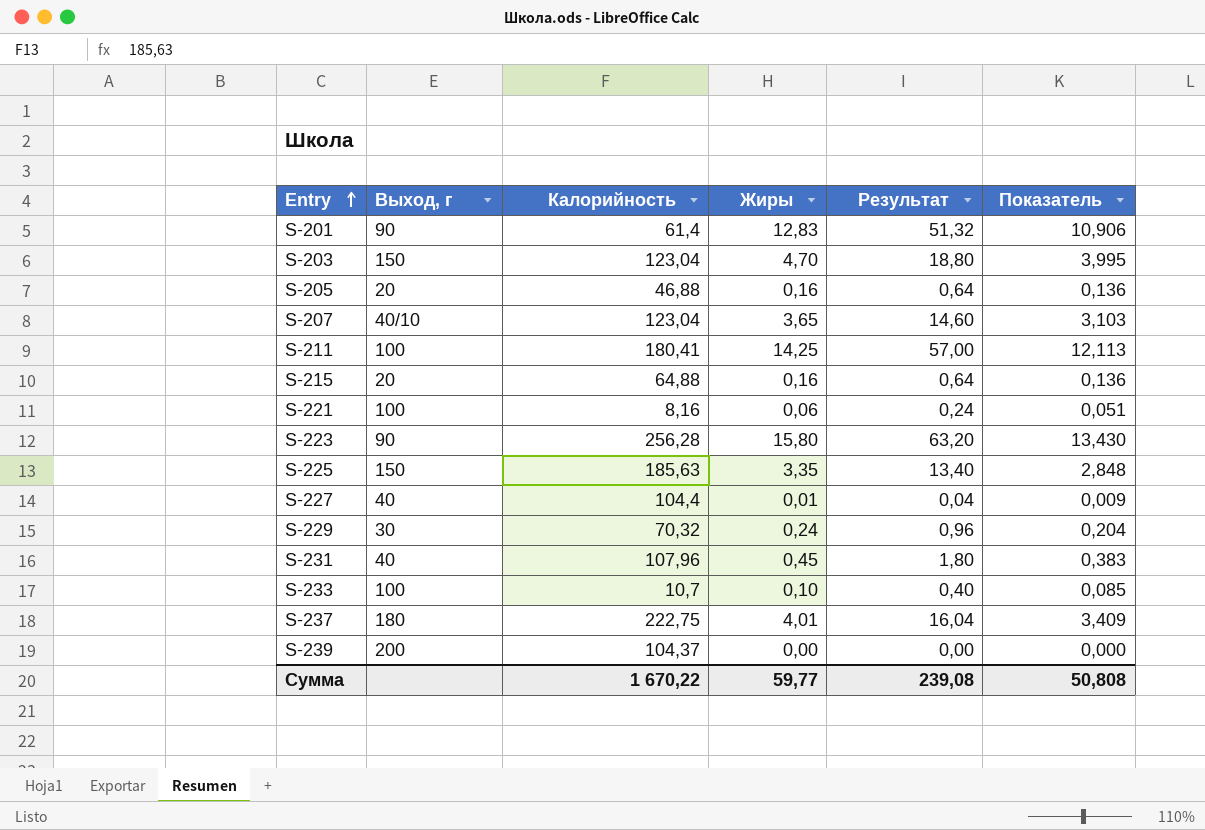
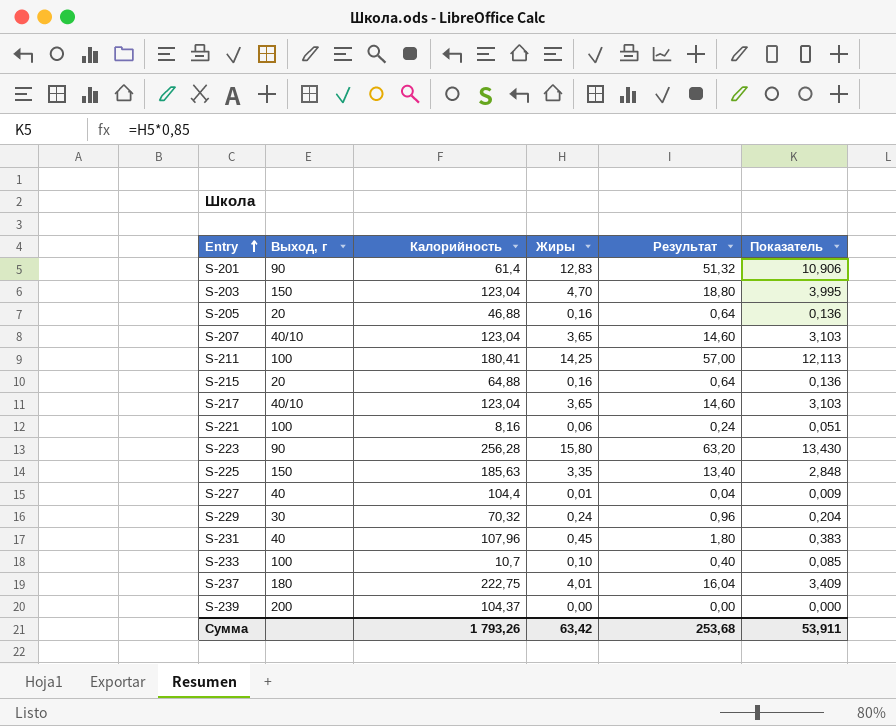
row S-217: none -> 40/10 | 123,04 | 3,65 | 14,60 | 3,103
Сумма | Калорийность: 1 670,22 -> 1 793,26
Сумма | Жиры: 59,77 -> 63,42
Сумма | Результат: 239,08 -> 253,68
Сумма | Показатель: 50,808 -> 53,911

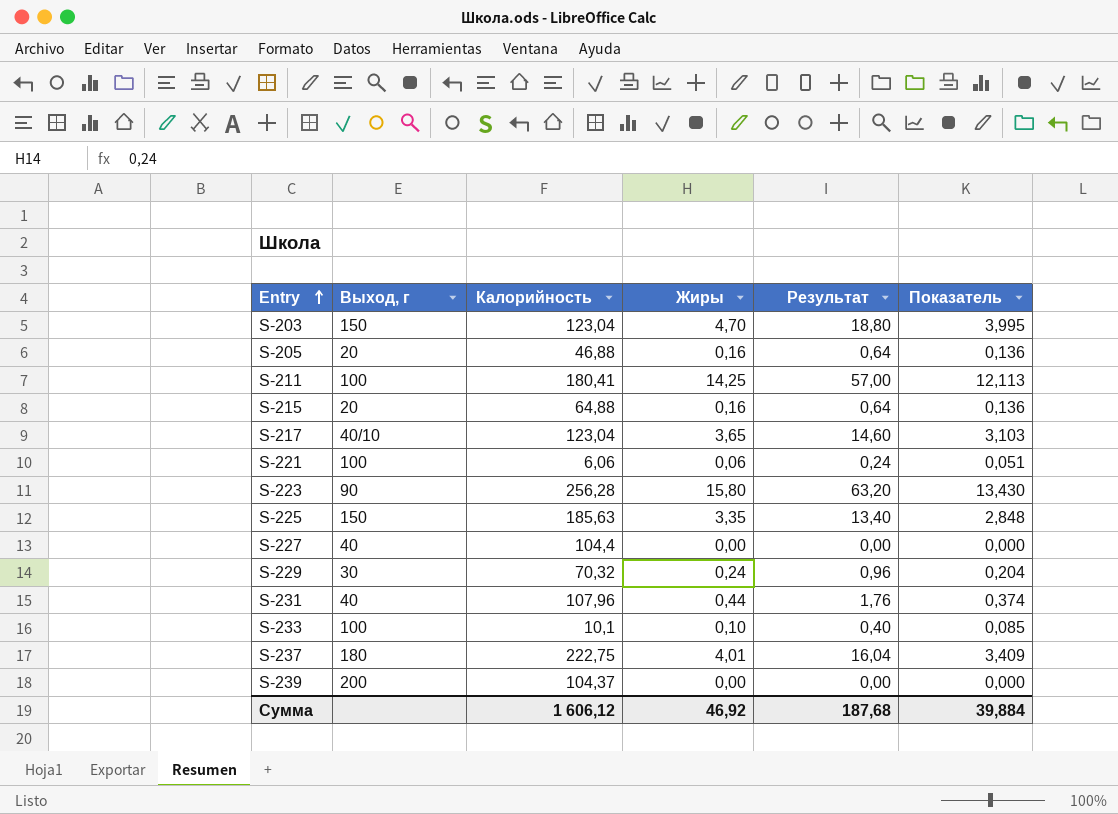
row S-201: 90 | 61,4 | 12,83 | 51,32 | 10,906 -> none
row S-207: 40/10 | 123,04 | 3,65 | 14,60 | 3,103 -> none
S-221 | Калорийность: 8,16 -> 6,06
S-227 | Жиры: 0,01 -> 0,00
S-227 | Результат: 0,04 -> 0,00
S-227 | Показатель: 0,009 -> 0,000
S-231 | Жиры: 0,45 -> 0,44
S-231 | Результат: 1,80 -> 1,76
S-231 | Показатель: 0,383 -> 0,374
S-233 | Калорийность: 10,7 -> 10,1
Сумма | Калорийность: 1 793,26 -> 1 606,12
Сумма | Жиры: 63,42 -> 46,92
Сумма | Результат: 253,68 -> 187,68
Сумма | Показатель: 53,911 -> 39,884

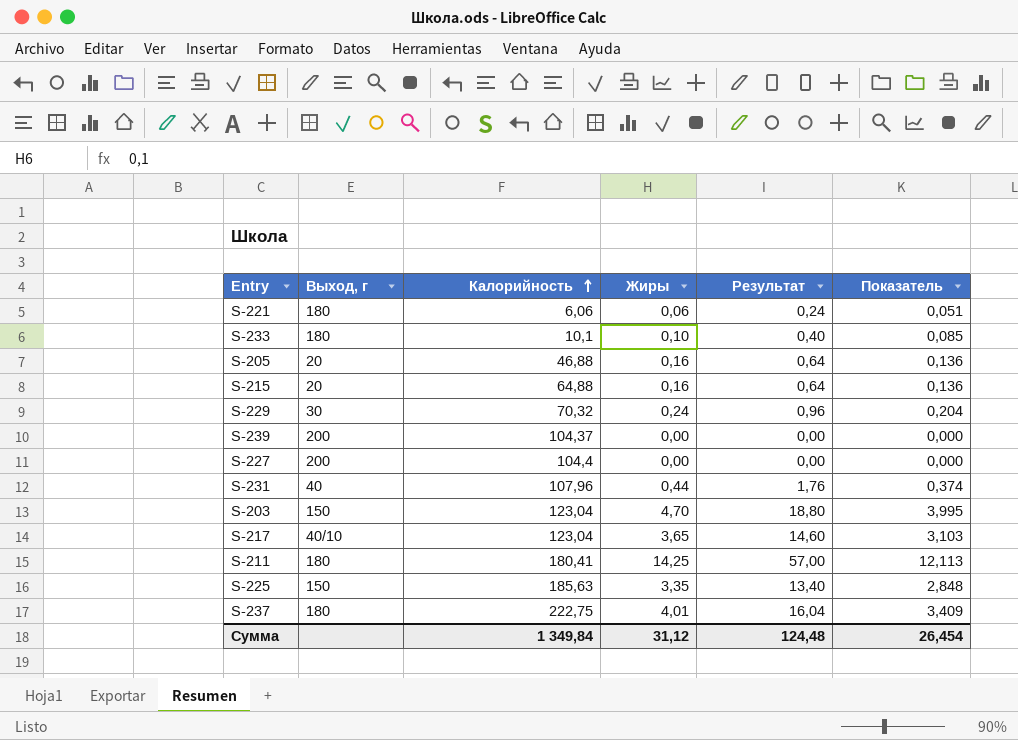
row order: Entry ascending -> Калорийность ascending
row S-223: 90 | 256,28 | 15,80 | 63,20 | 13,430 -> none
S-221 | Выход, г: 100 -> 180
S-233 | Выход, г: 100 -> 180
S-227 | Выход, г: 40 -> 200
S-211 | Выход, г: 100 -> 180
Сумма | Калорийность: 1 606,12 -> 1 349,84
Сумма | Жиры: 46,92 -> 31,12
Сумма | Результат: 187,68 -> 124,48
Сумма | Показатель: 39,884 -> 26,454

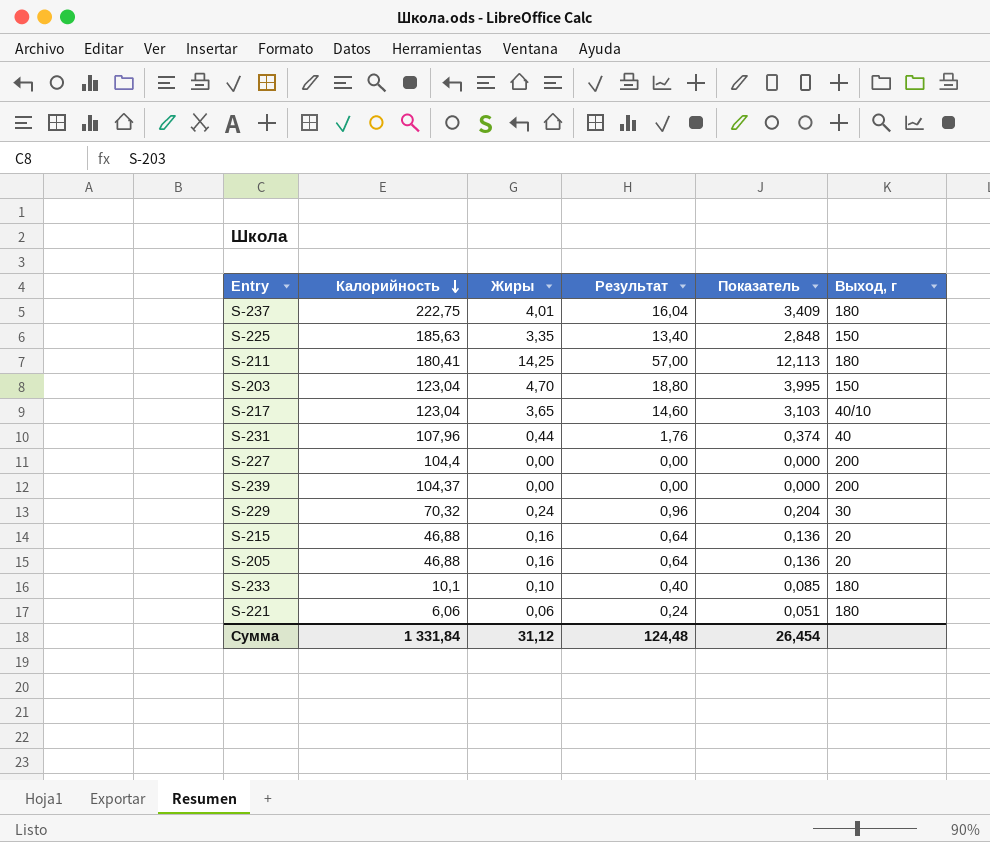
row order: Калорийность ascending -> Калорийность descending
column Выход, г | position: 2 -> 6
S-215 | Калорийность: 64,88 -> 46,88
Сумма | Калорийность: 1 349,84 -> 1 331,84

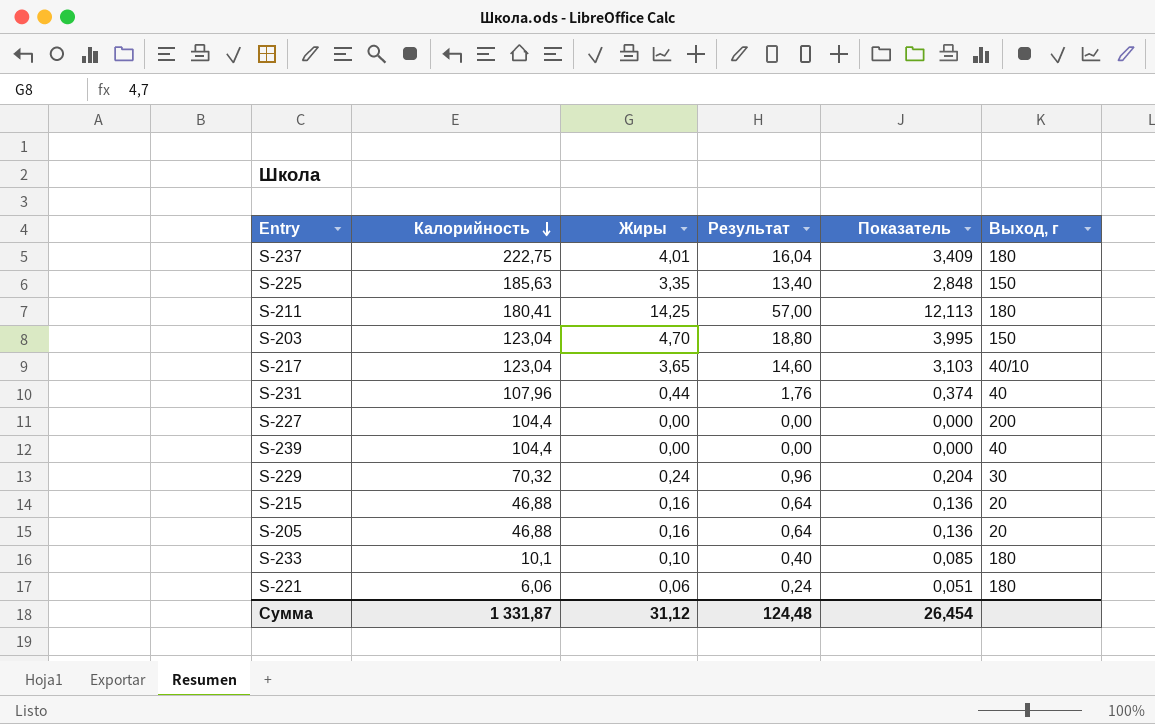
S-239 | Калорийность: 104,37 -> 104,4
S-239 | Выход, г: 200 -> 40
Сумма | Калорийность: 1 331,84 -> 1 331,87

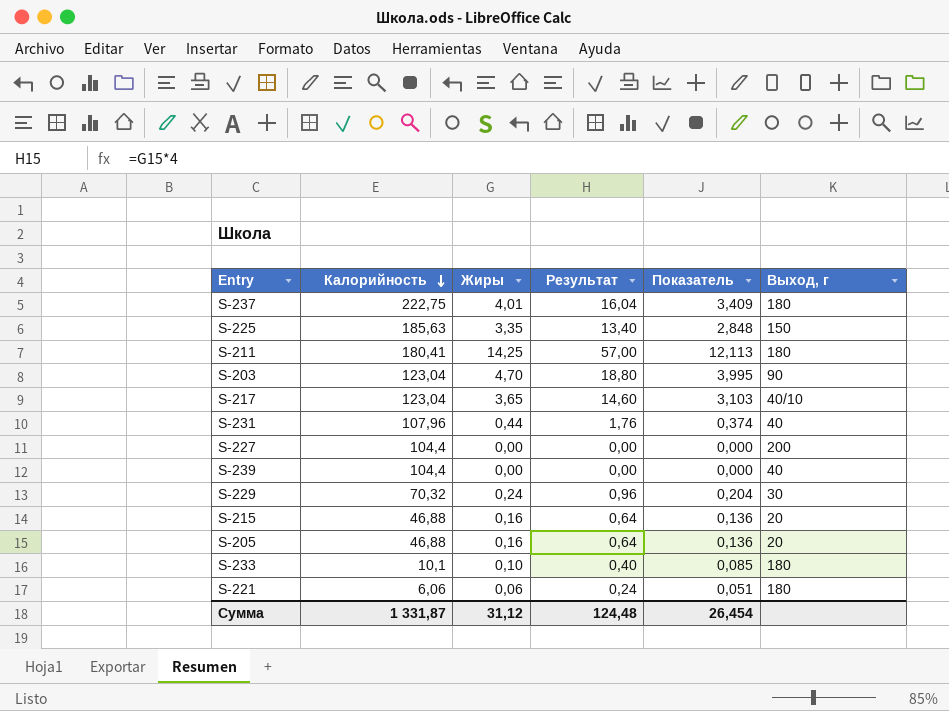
S-203 | Выход, г: 150 -> 90

